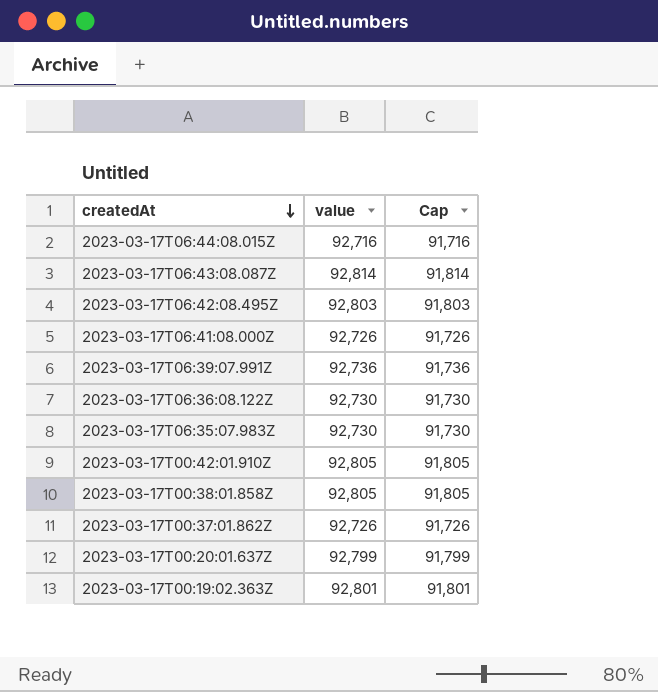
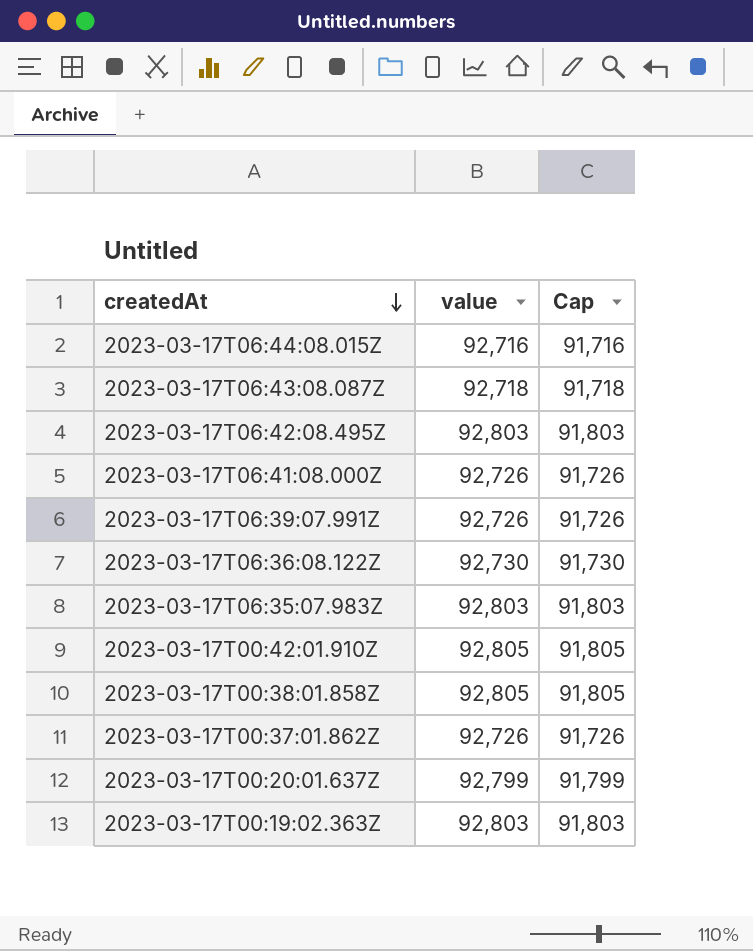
2023-03-17T06:43:08.087Z | value: 92,814 -> 92,718
2023-03-17T06:43:08.087Z | Cap: 91,814 -> 91,718
2023-03-17T06:39:07.991Z | value: 92,736 -> 92,726
2023-03-17T06:39:07.991Z | Cap: 91,736 -> 91,726
2023-03-17T06:35:07.983Z | value: 92,730 -> 92,803
2023-03-17T06:35:07.983Z | Cap: 91,730 -> 91,803
2023-03-17T00:19:02.363Z | value: 92,801 -> 92,803
2023-03-17T00:19:02.363Z | Cap: 91,801 -> 91,803

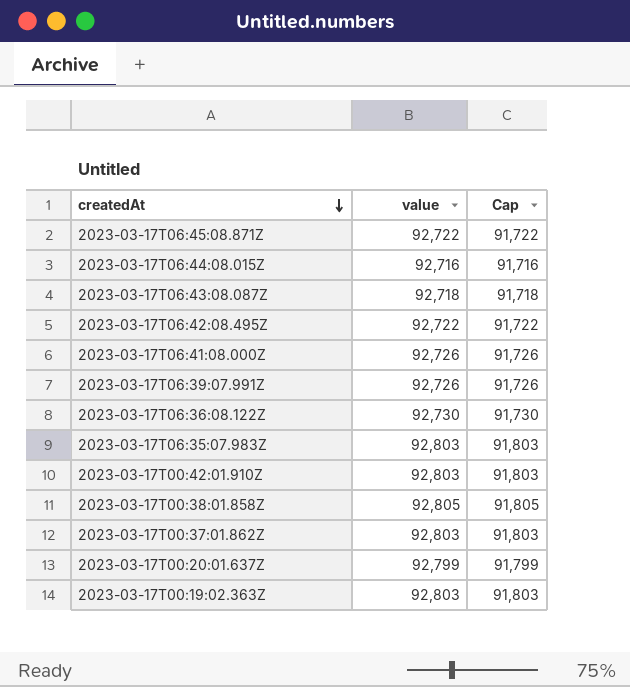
row 2023-03-17T06:45:08.871Z: none -> 92,722 | 91,722
2023-03-17T06:42:08.495Z | value: 92,803 -> 92,722
2023-03-17T06:42:08.495Z | Cap: 91,803 -> 91,722
2023-03-17T00:42:01.910Z | value: 92,805 -> 92,803
2023-03-17T00:42:01.910Z | Cap: 91,805 -> 91,803
2023-03-17T00:37:01.862Z | value: 92,726 -> 92,803
2023-03-17T00:37:01.862Z | Cap: 91,726 -> 91,803

